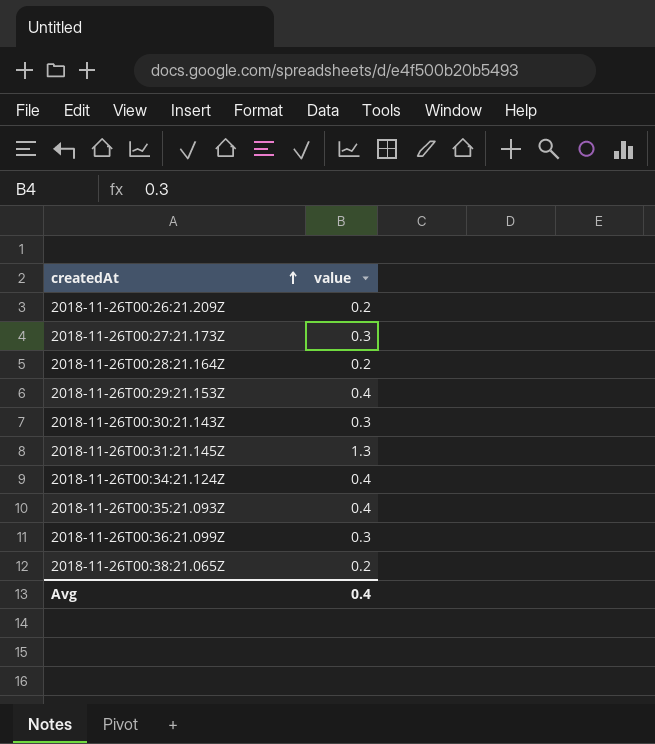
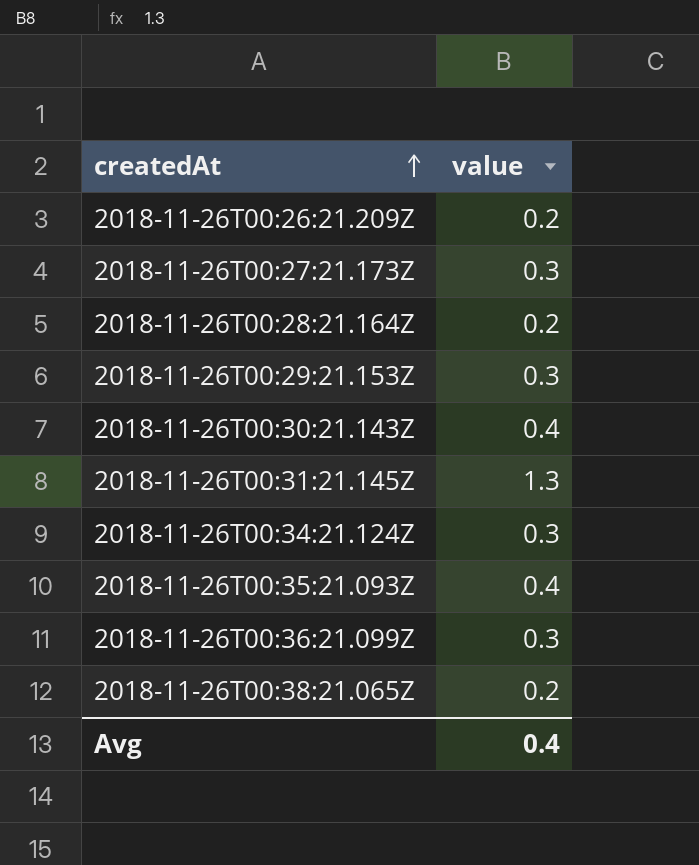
2018-11-26T00:29:21.153Z | value: 0.4 -> 0.3
2018-11-26T00:30:21.143Z | value: 0.3 -> 0.4
2018-11-26T00:34:21.124Z | value: 0.4 -> 0.3

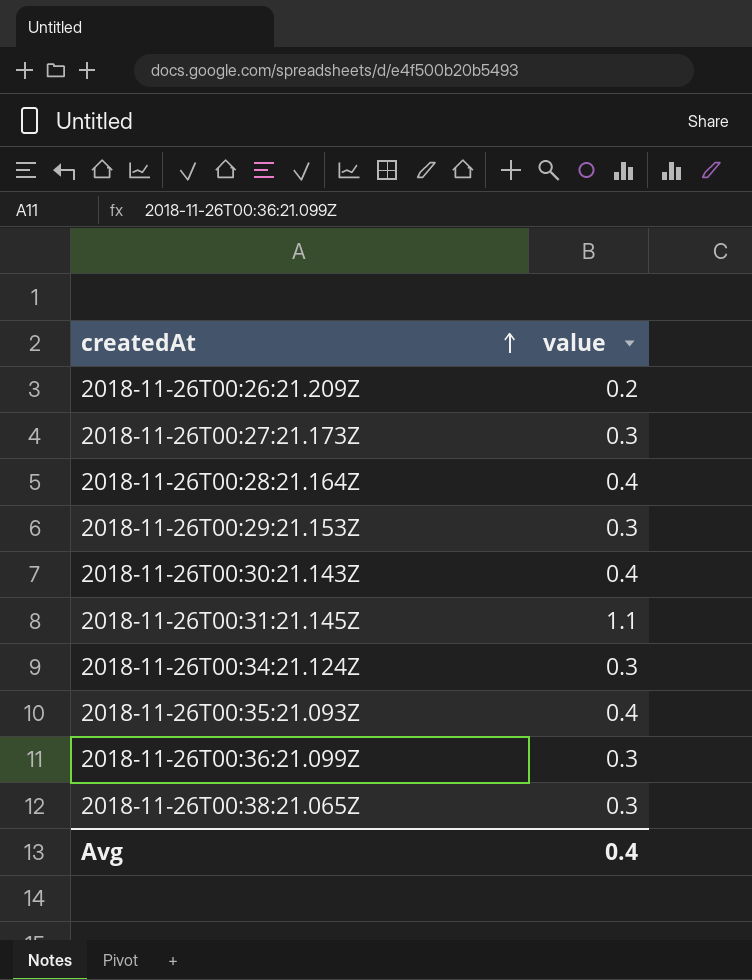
2018-11-26T00:28:21.164Z | value: 0.2 -> 0.4
2018-11-26T00:31:21.145Z | value: 1.3 -> 1.1
2018-11-26T00:38:21.065Z | value: 0.2 -> 0.3

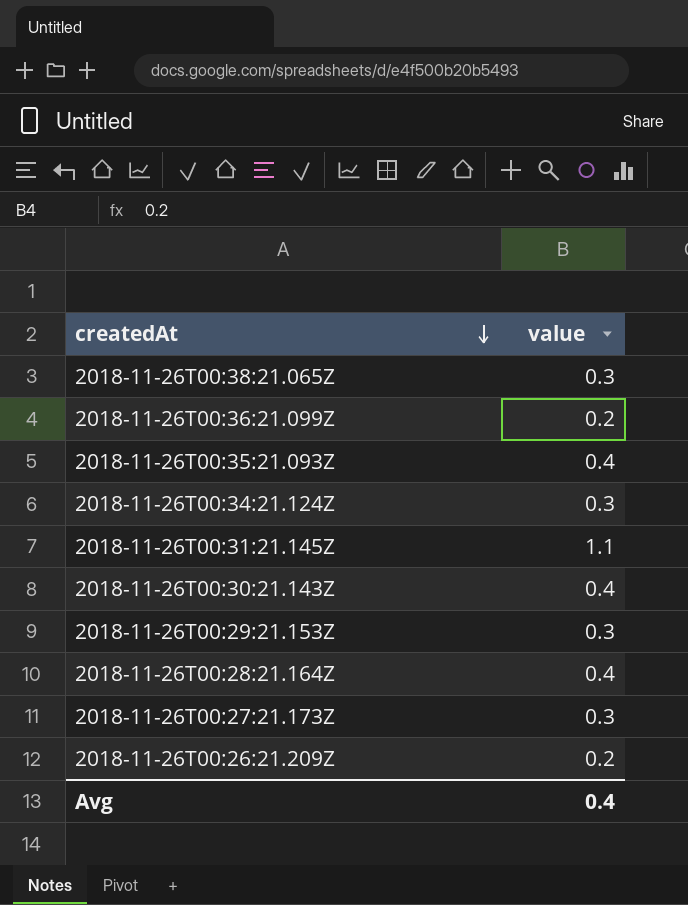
row order: createdAt ascending -> createdAt descending
2018-11-26T00:36:21.099Z | value: 0.3 -> 0.2

